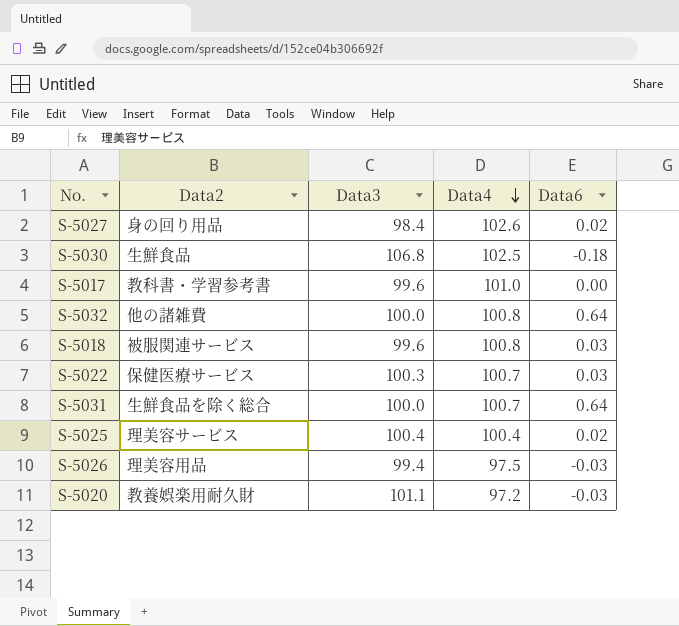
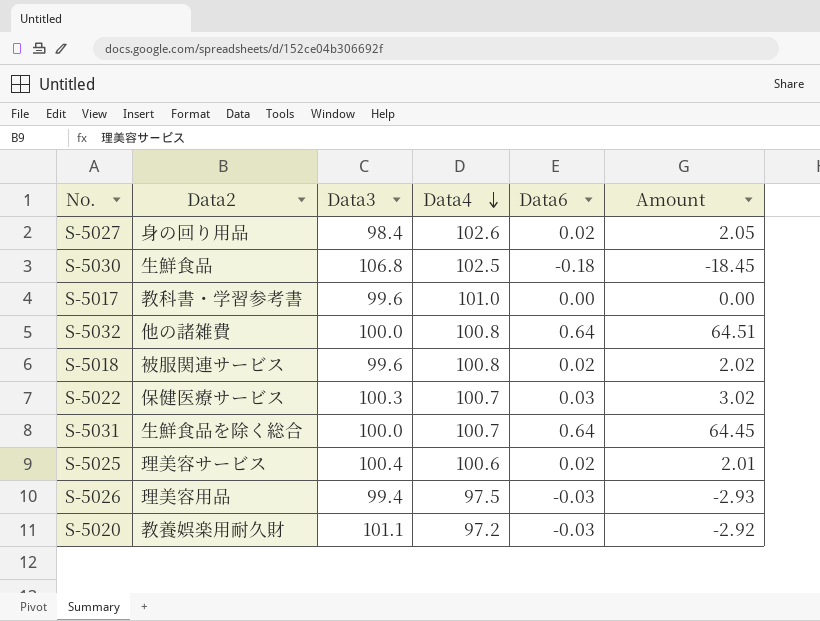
column Amount | formula: none -> [Data4] * [Data6]
S-5018 | Data6: 0.03 -> 0.02
S-5025 | Data4: 100.4 -> 100.6

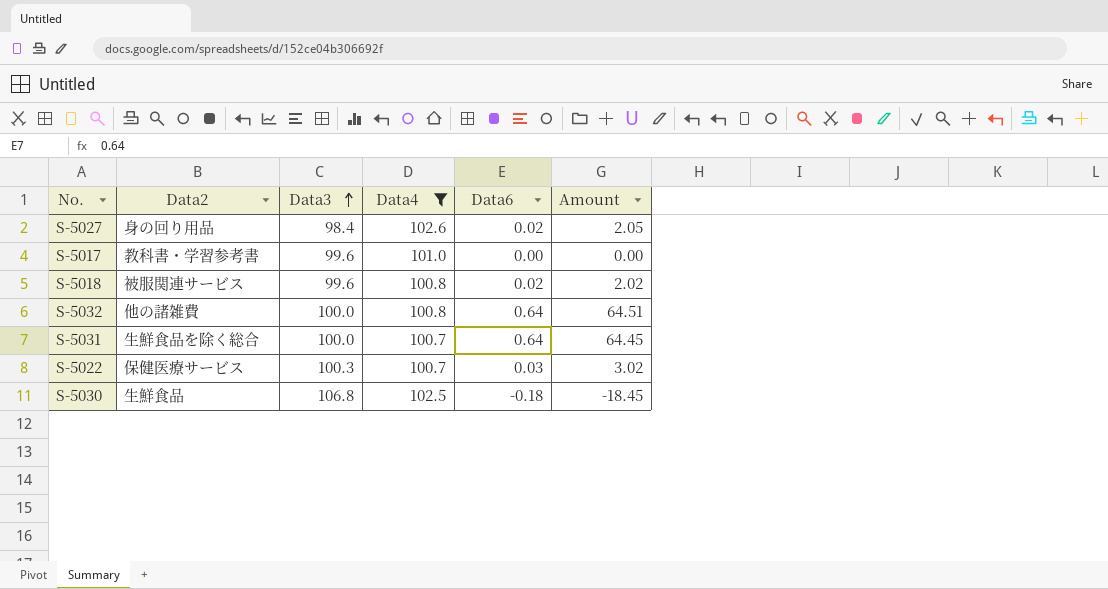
filter: none -> Data4 >= 100.7
row order: Data4 descending -> Data3 ascending

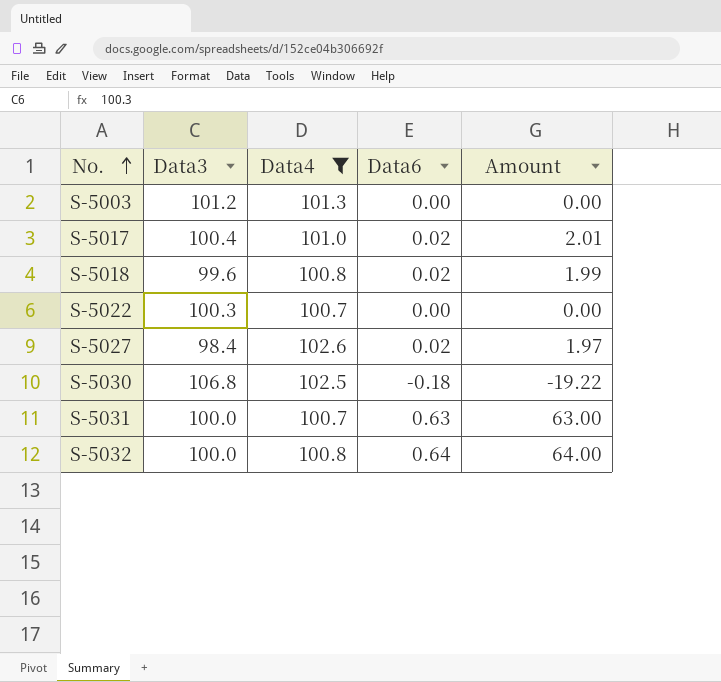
row order: Data3 ascending -> No. ascending
column Data2 | position: 2 -> none
column Amount | formula: [Data4] * [Data6] -> [Data3] * [Data6]
row S-5003: none -> 101.2 | 101.3 | 0.00 | 0.00
S-5017 | Data3: 99.6 -> 100.4
S-5017 | Data6: 0.00 -> 0.02
S-5022 | Data6: 0.03 -> 0.00
S-5031 | Data6: 0.64 -> 0.63

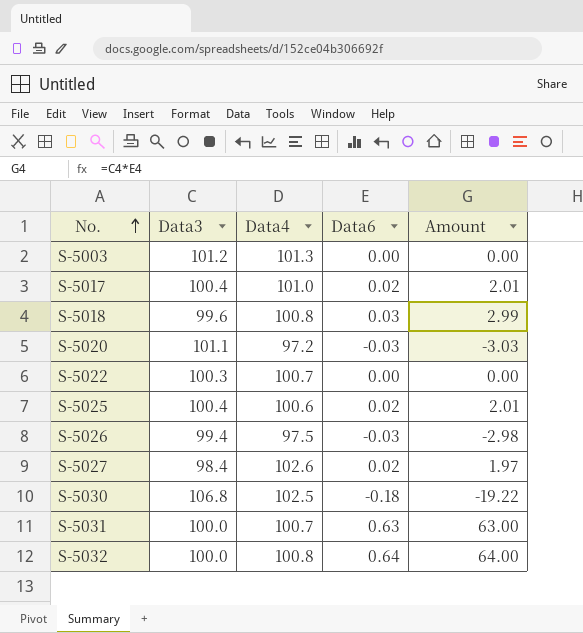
filter: Data4 >= 100.7 -> none
S-5018 | Data6: 0.02 -> 0.03
S-5018 | Amount: 1.99 -> 2.99

